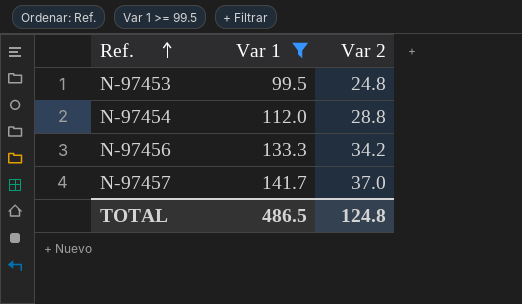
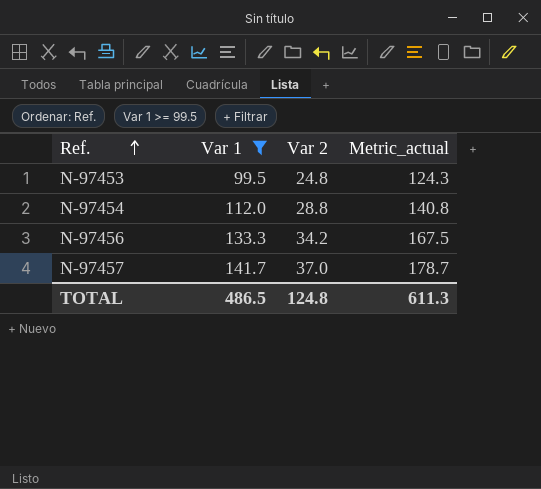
column Metric_actual | formula: none -> [Var 1] + [Var 2]

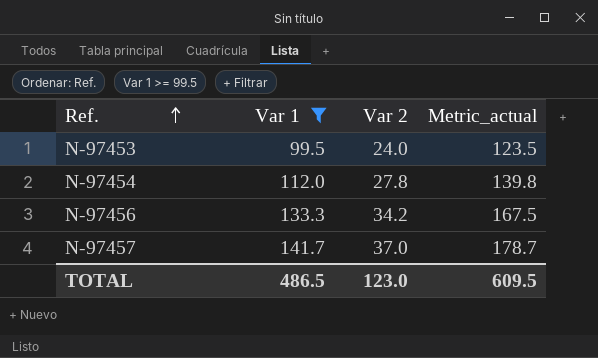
N-97453 | Var 2: 24.8 -> 24.0
N-97453 | Metric_actual: 124.3 -> 123.5
N-97454 | Var 2: 28.8 -> 27.8
N-97454 | Metric_actual: 140.8 -> 139.8
TOTAL | Var 2: 124.8 -> 123.0
TOTAL | Metric_actual: 611.3 -> 609.5

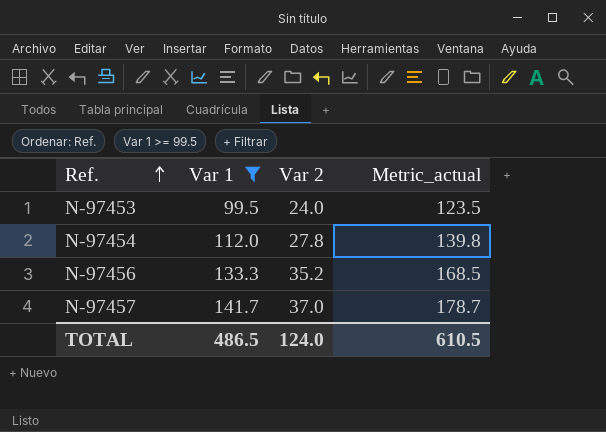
N-97456 | Var 2: 34.2 -> 35.2
N-97456 | Metric_actual: 167.5 -> 168.5
TOTAL | Var 2: 123.0 -> 124.0
TOTAL | Metric_actual: 609.5 -> 610.5

